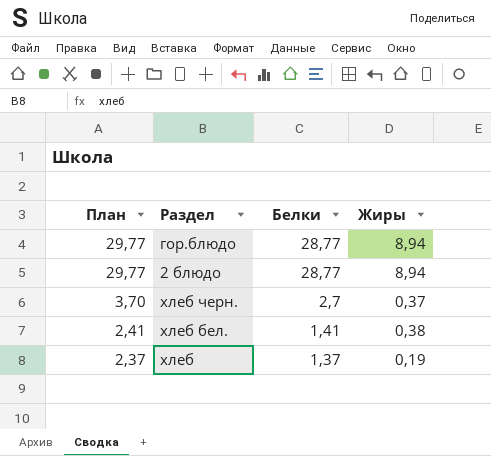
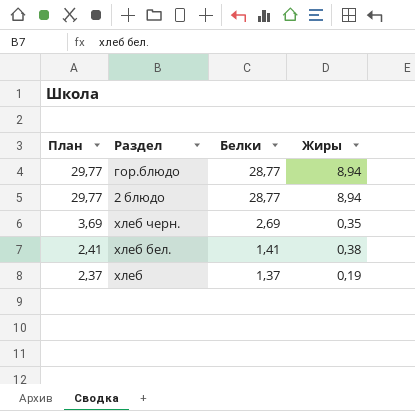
хлеб черн. | План: 3,70 -> 3,69
хлеб черн. | Белки: 2,7 -> 2,69
хлеб черн. | Жиры: 0,37 -> 0,35

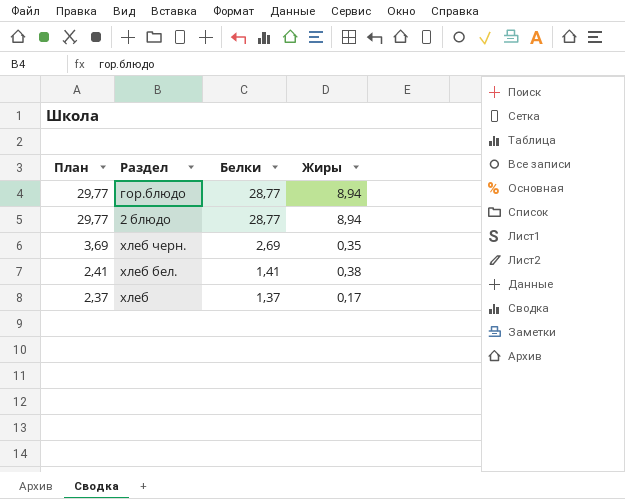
хлеб | Жиры: 0,19 -> 0,17

